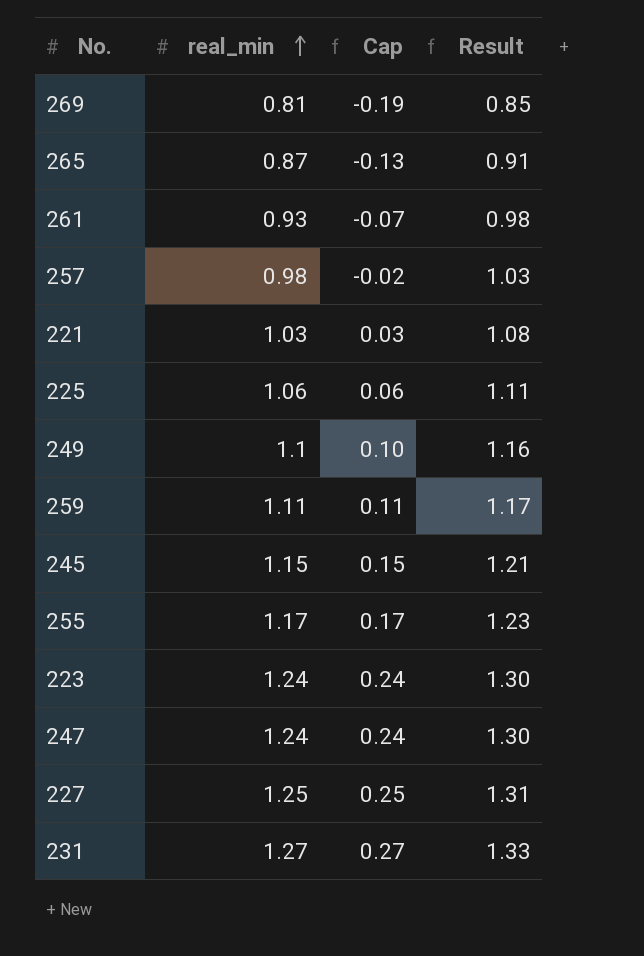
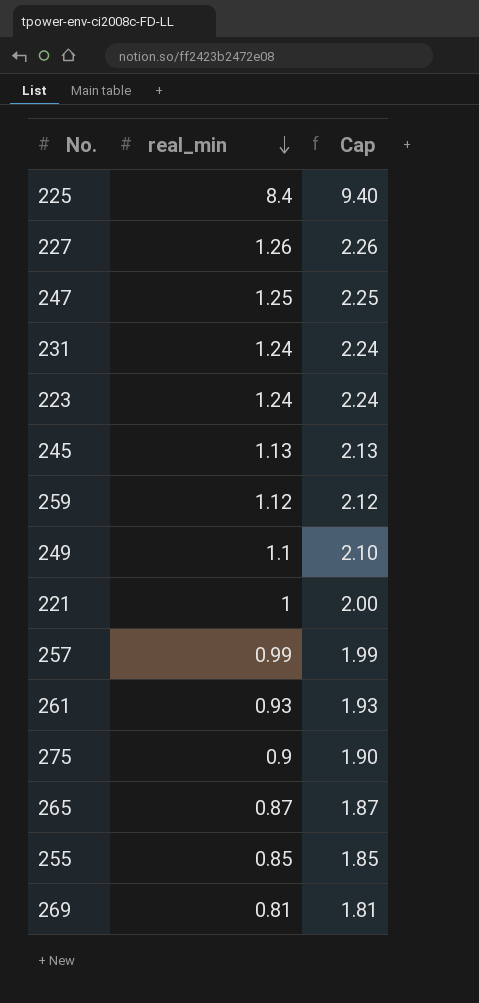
row order: real_min ascending -> real_min descending
column Result | formula: [real_min] * 1.05 -> none
column Cap | formula: [real_min] - 1 -> [real_min] + 1
225 | real_min: 1.06 -> 8.4
227 | real_min: 1.25 -> 1.26
247 | real_min: 1.24 -> 1.25
231 | real_min: 1.27 -> 1.24
245 | real_min: 1.15 -> 1.13
259 | real_min: 1.11 -> 1.12
221 | real_min: 1.03 -> 1
257 | real_min: 0.98 -> 0.99
row 275: none -> 0.9 | 1.90
255 | real_min: 1.17 -> 0.85

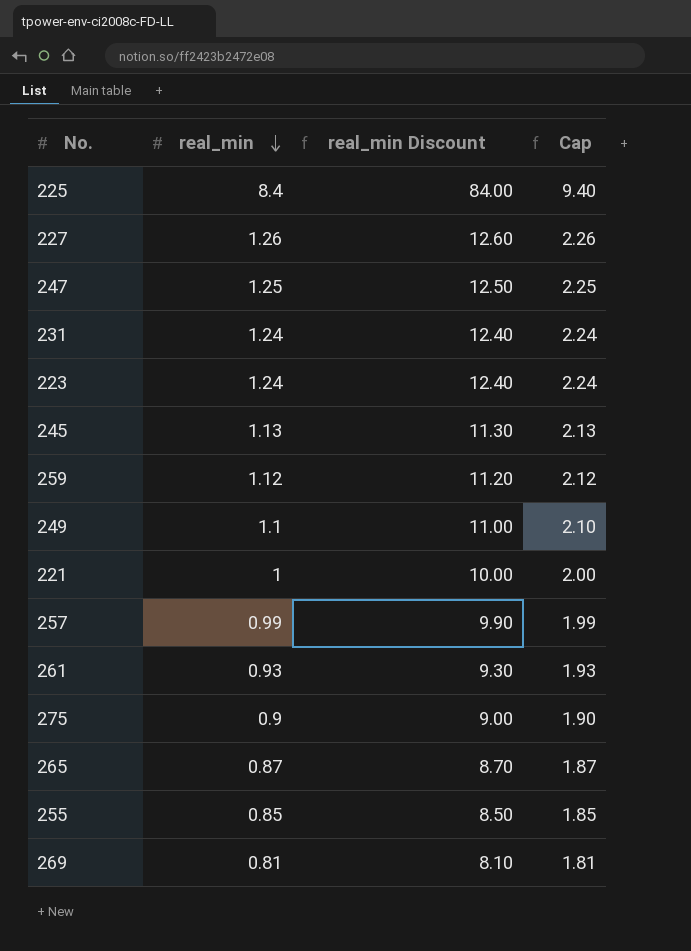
column real_min Discount | formula: none -> [real_min] * 10

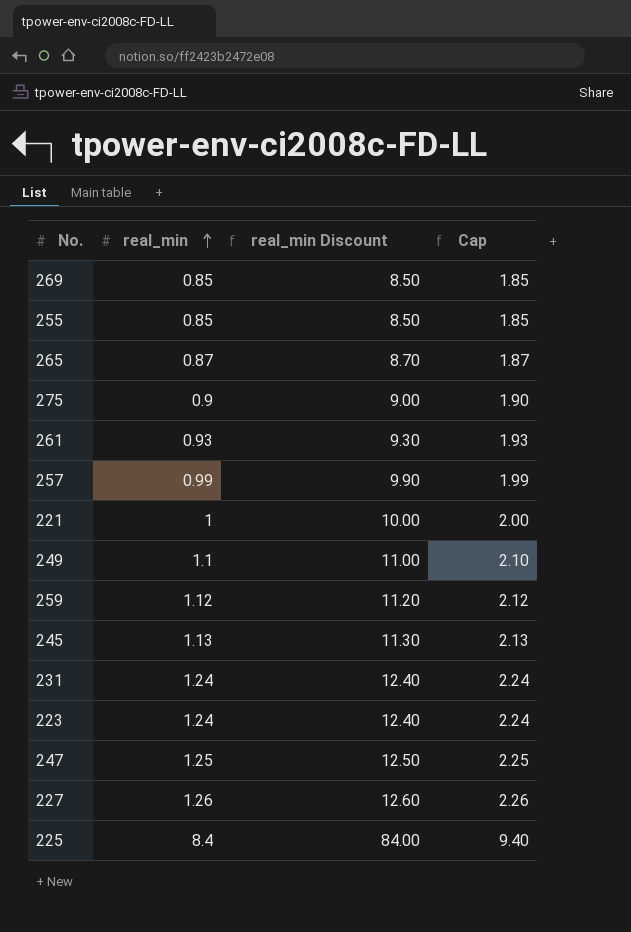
row order: real_min descending -> real_min ascending
269 | real_min: 0.81 -> 0.85
269 | real_min Discount: 8.10 -> 8.50
269 | Cap: 1.81 -> 1.85

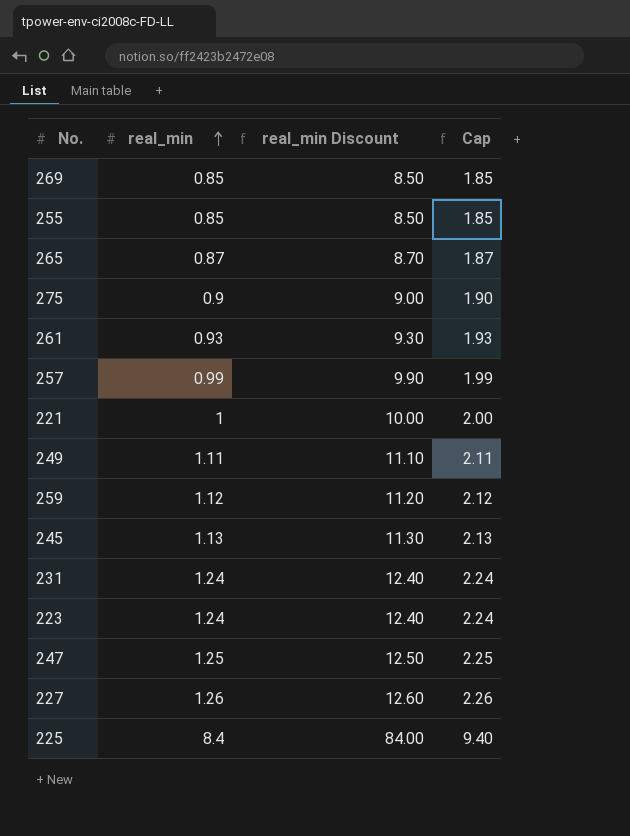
249 | real_min: 1.1 -> 1.11
249 | real_min Discount: 11.00 -> 11.10
249 | Cap: 2.10 -> 2.11

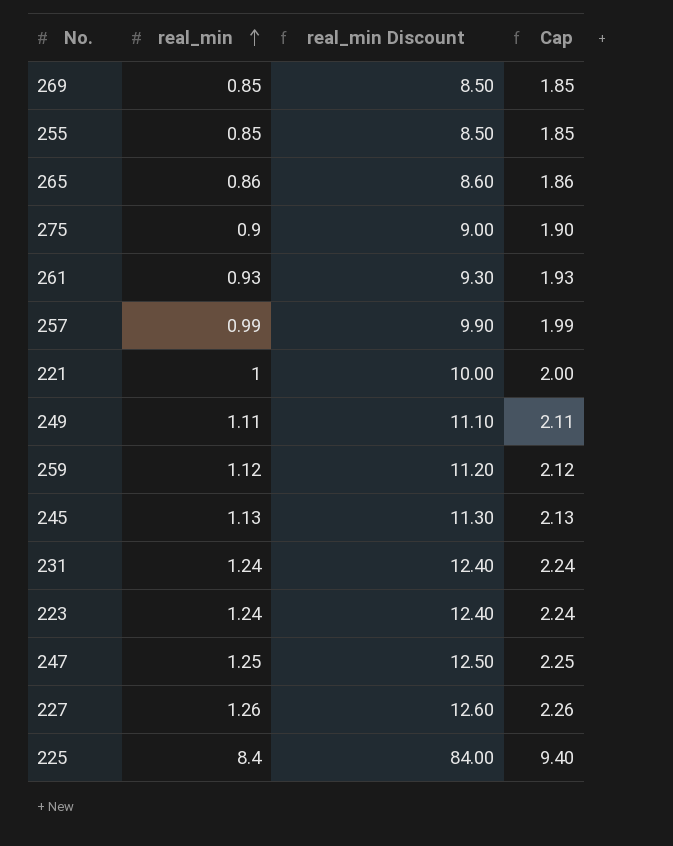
265 | real_min: 0.87 -> 0.86
265 | real_min Discount: 8.70 -> 8.60
265 | Cap: 1.87 -> 1.86

